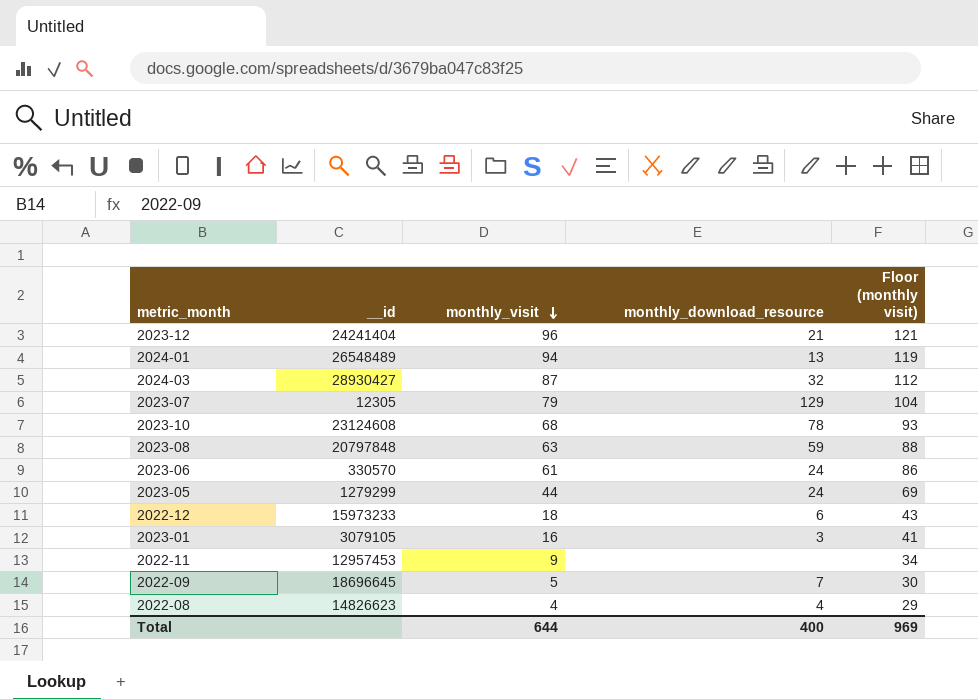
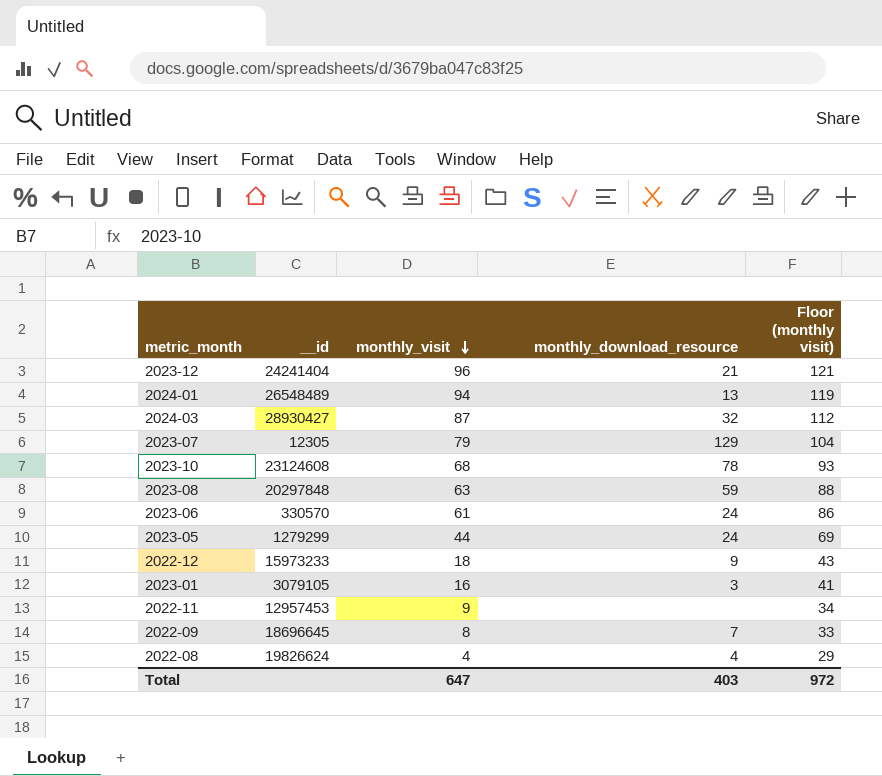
2023-08 | __id: 20797848 -> 20297848
2022-12 | monthly_download_resource: 6 -> 9
2022-09 | monthly_visit: 5 -> 8
2022-09 | Floor (monthly visit): 30 -> 33
2022-08 | __id: 14826623 -> 19826624
Total | monthly_visit: 644 -> 647
Total | monthly_download_resource: 400 -> 403
Total | Floor (monthly visit): 969 -> 972

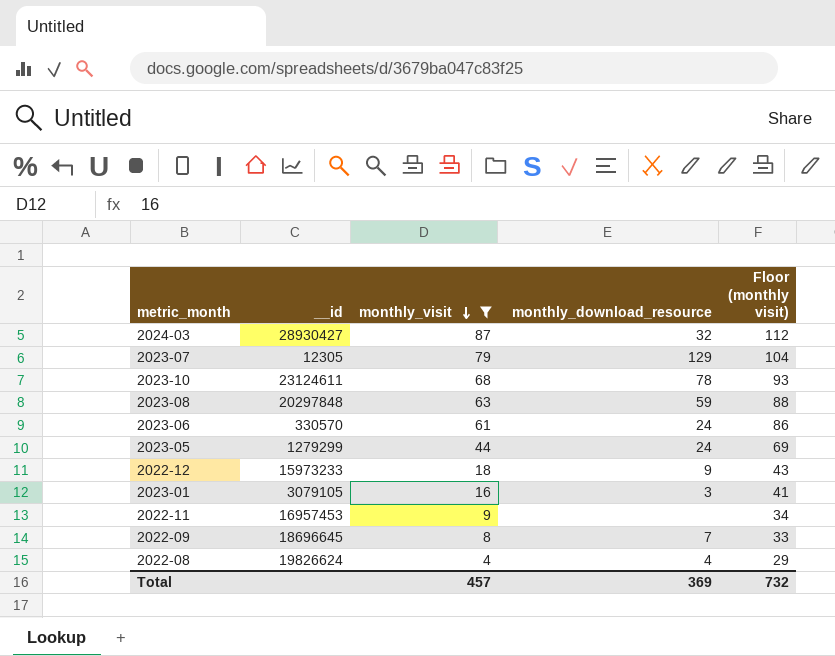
filter: none -> monthly_visit <= 87
2023-10 | __id: 23124608 -> 23124611
2022-11 | __id: 12957453 -> 16957453
Total | monthly_visit: 647 -> 457
Total | monthly_download_resource: 403 -> 369
Total | Floor (monthly visit): 972 -> 732

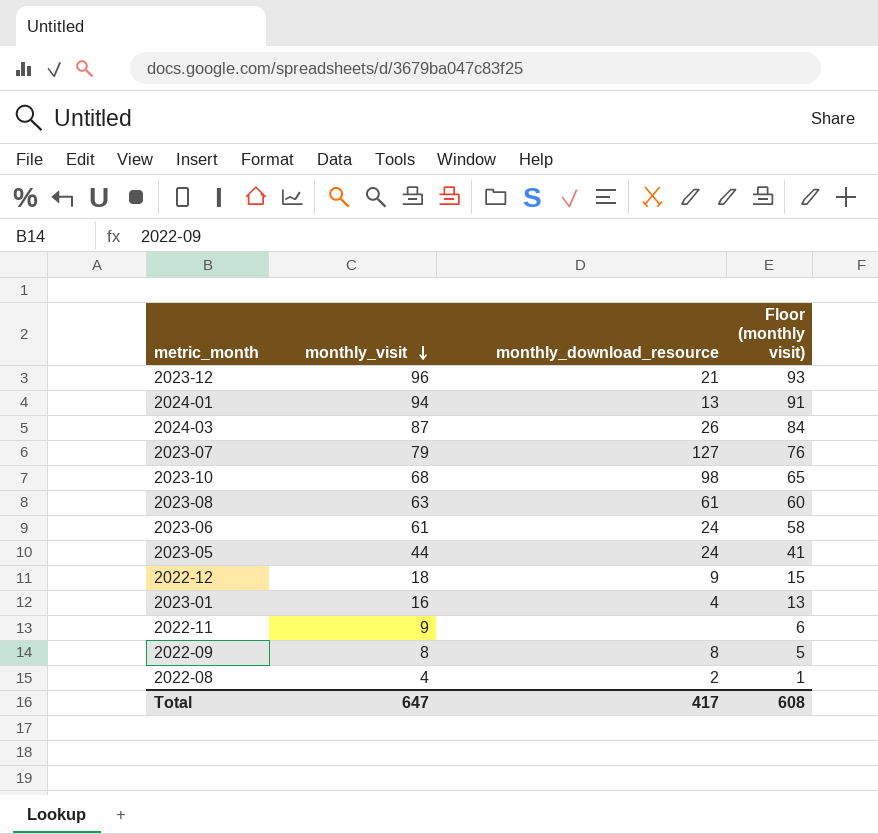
filter: monthly_visit <= 87 -> none
column __id | position: 2 -> none
column Floor (monthly visit) | formula: [monthly_visit] + 25 -> [monthly_visit] - 3
2024-03 | monthly_download_resource: 32 -> 26
2023-07 | monthly_download_resource: 129 -> 127
2023-10 | monthly_download_resource: 78 -> 98
2023-08 | monthly_download_resource: 59 -> 61
2023-01 | monthly_download_resource: 3 -> 4
2022-09 | monthly_download_resource: 7 -> 8
2022-08 | monthly_download_resource: 4 -> 2
Total | monthly_visit: 457 -> 647
Total | monthly_download_resource: 369 -> 417
Total | Floor (monthly visit): 732 -> 608

